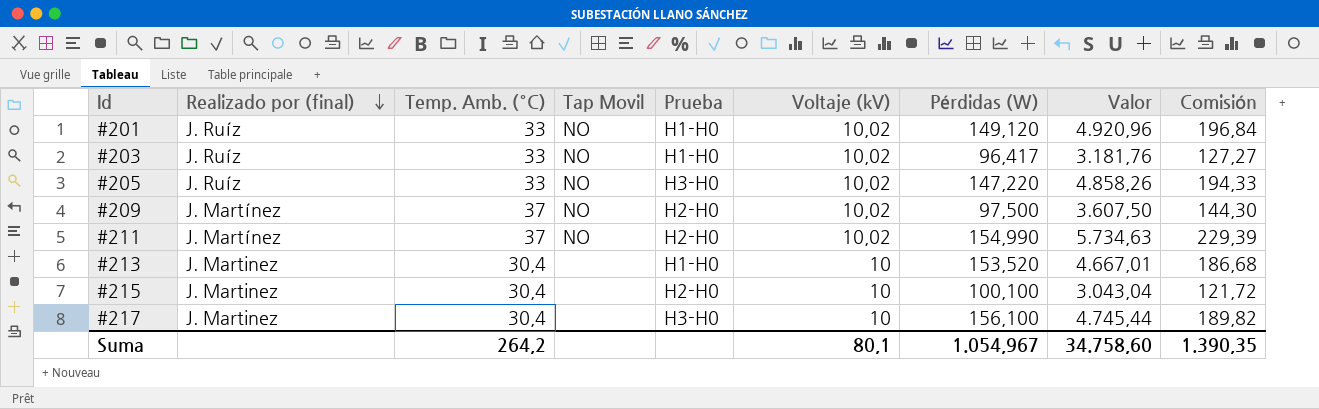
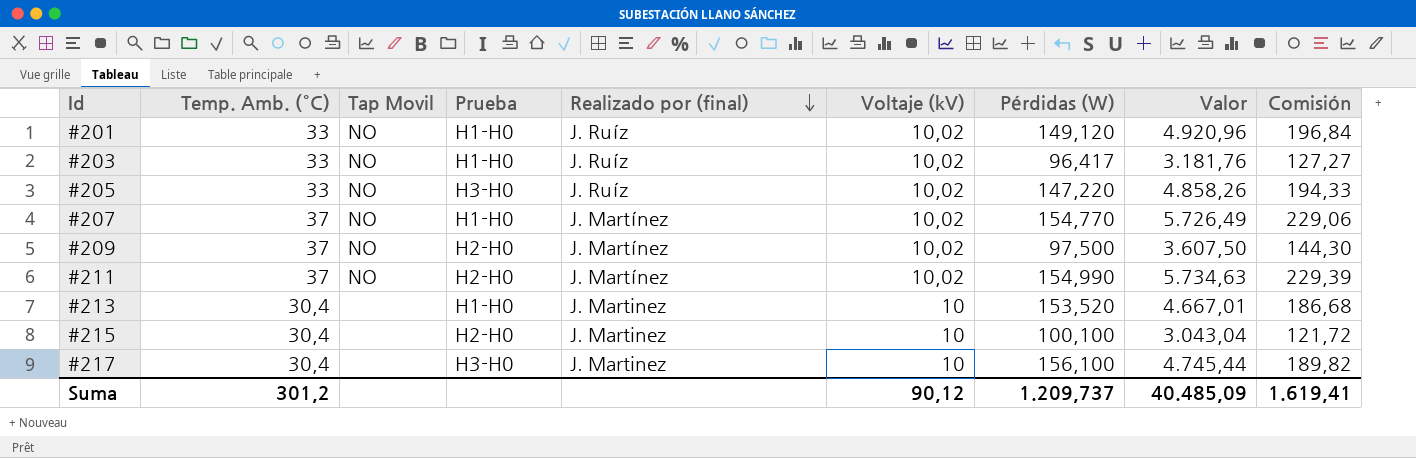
column Realizado por (final) | position: 2 -> 5
row #207: none -> 37 | NO | H1-H0 | J. Martínez | 10,02 | 154,770 | 5.726,49 | 229,06
Suma | Temp. Amb. (°C): 264,2 -> 301,2
Suma | Voltaje (kV): 80,1 -> 90,12
Suma | Pérdidas (W): 1.054,967 -> 1.209,737
Suma | Valor: 34.758,60 -> 40.485,09
Suma | Comisión: 1.390,35 -> 1.619,41

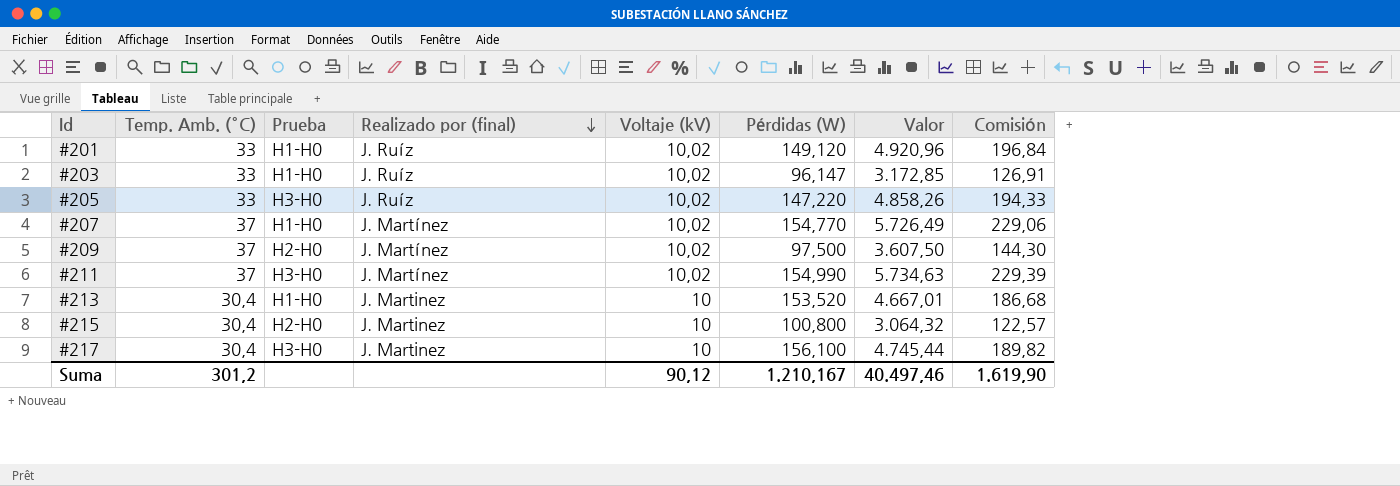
column Tap Movil | position: 3 -> none
#203 | Pérdidas (W): 96,417 -> 96,147
#203 | Valor: 3.181,76 -> 3.172,85
#203 | Comisión: 127,27 -> 126,91
#211 | Prueba: H2-H0 -> H3-H0
#215 | Pérdidas (W): 100,100 -> 100,800
#215 | Valor: 3.043,04 -> 3.064,32
#215 | Comisión: 121,72 -> 122,57
Suma | Pérdidas (W): 1.209,737 -> 1.210,167
Suma | Valor: 40.485,09 -> 40.497,46
Suma | Comisión: 1.619,41 -> 1.619,90

